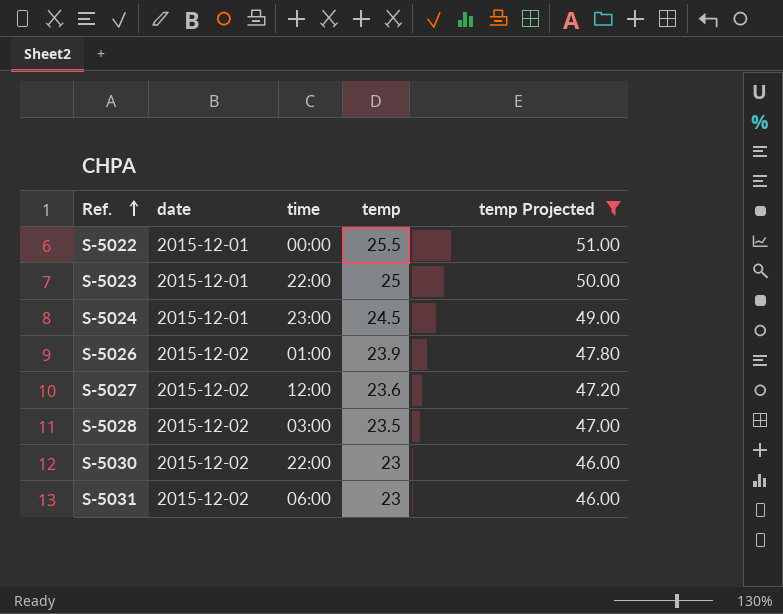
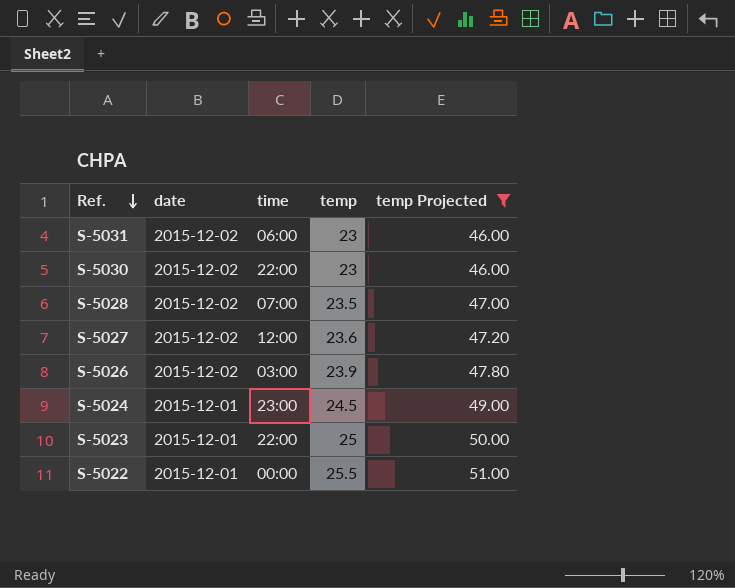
row order: Ref. ascending -> Ref. descending
S-5028 | time: 03:00 -> 07:00
S-5026 | time: 01:00 -> 03:00

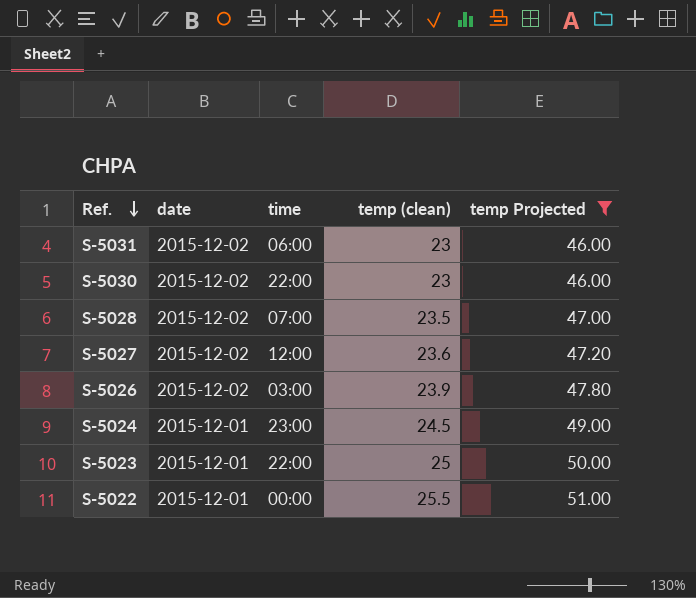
column name: temp -> temp (clean)

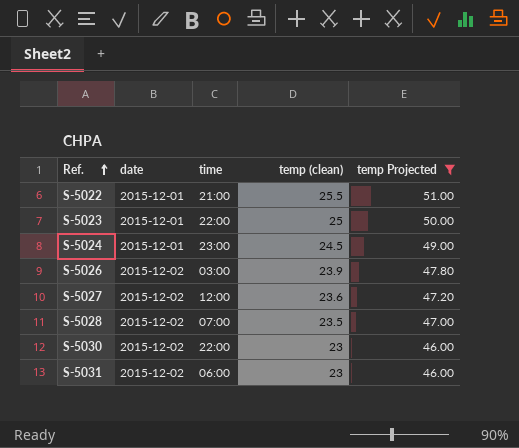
row order: Ref. descending -> Ref. ascending
S-5022 | time: 00:00 -> 21:00

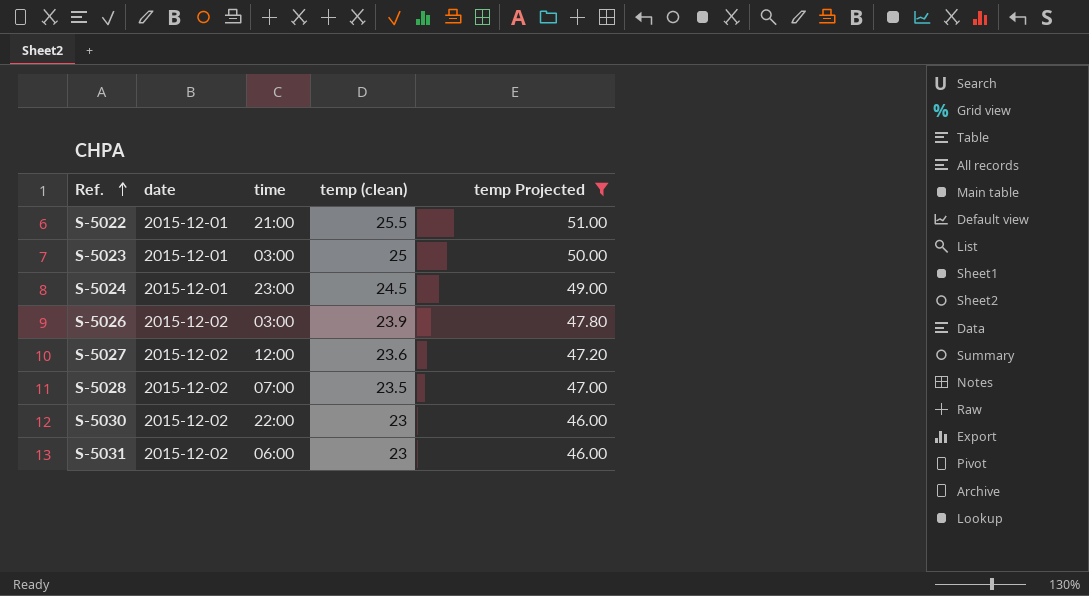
S-5023 | time: 22:00 -> 03:00

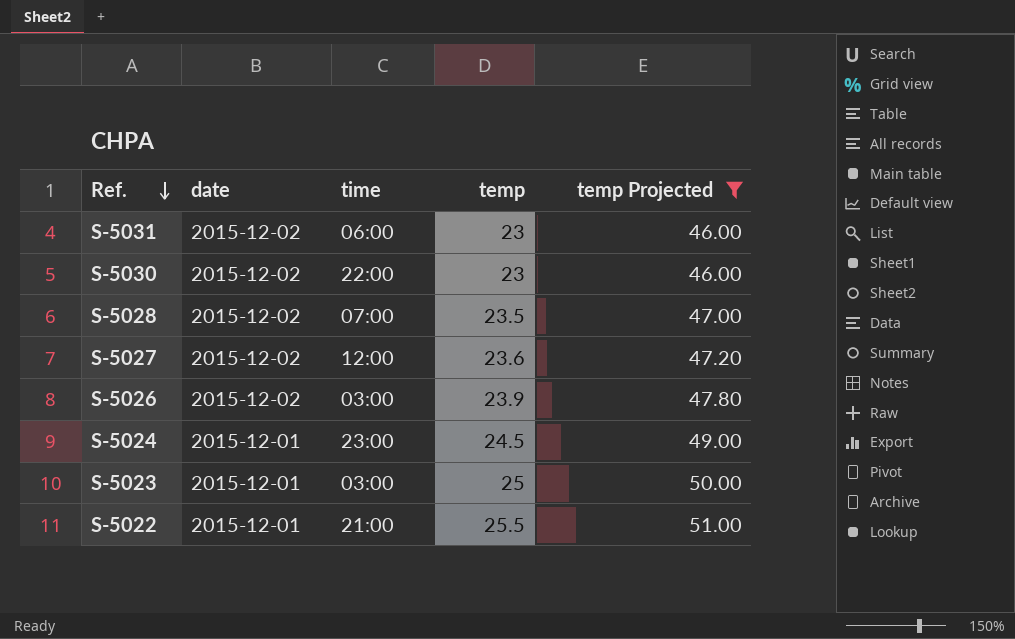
row order: Ref. ascending -> Ref. descending
column name: temp (clean) -> temp

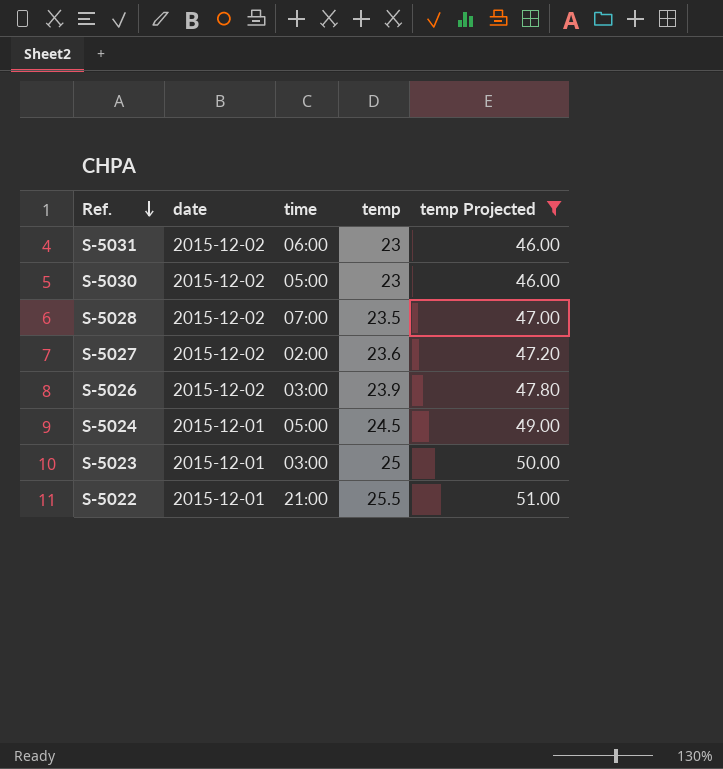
S-5030 | time: 22:00 -> 05:00
S-5027 | time: 12:00 -> 02:00
S-5024 | time: 23:00 -> 05:00

